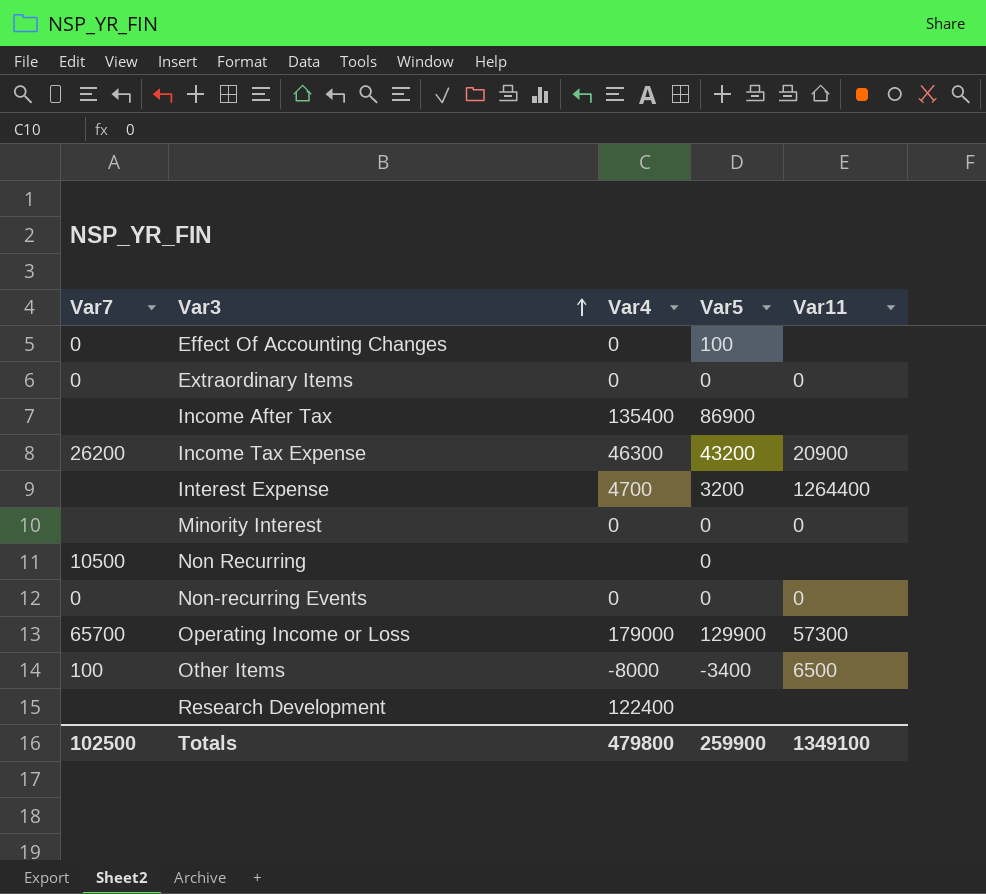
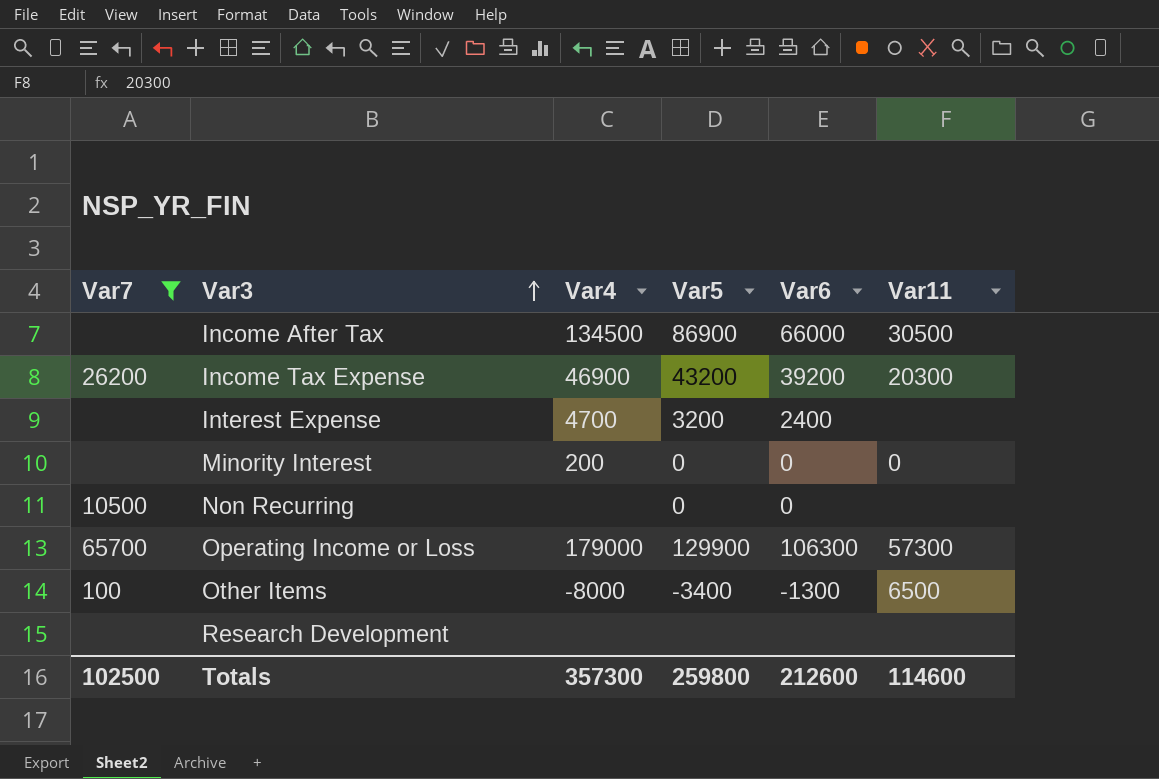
filter: none -> Var7 != 0
column Var6 | position: none -> 5
Income After Tax | Var4: 135400 -> 134500
Income After Tax | Var11: none -> 30500
Income Tax Expense | Var4: 46300 -> 46900
Income Tax Expense | Var11: 20900 -> 20300
Interest Expense | Var11: 1264400 -> none
Minority Interest | Var4: 0 -> 200
Research Development | Var4: 122400 -> none
Totals | Var4: 479800 -> 357300
Totals | Var5: 259900 -> 259800
Totals | Var11: 1349100 -> 114600

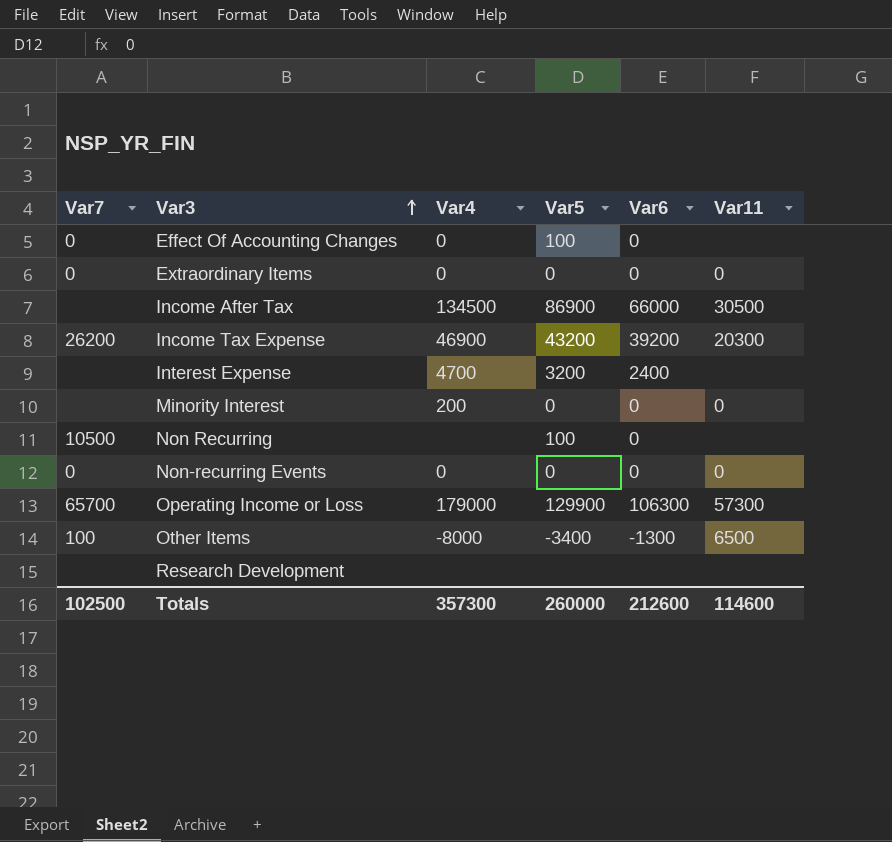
filter: Var7 != 0 -> none
Non Recurring | Var5: 0 -> 100
Totals | Var5: 259800 -> 260000

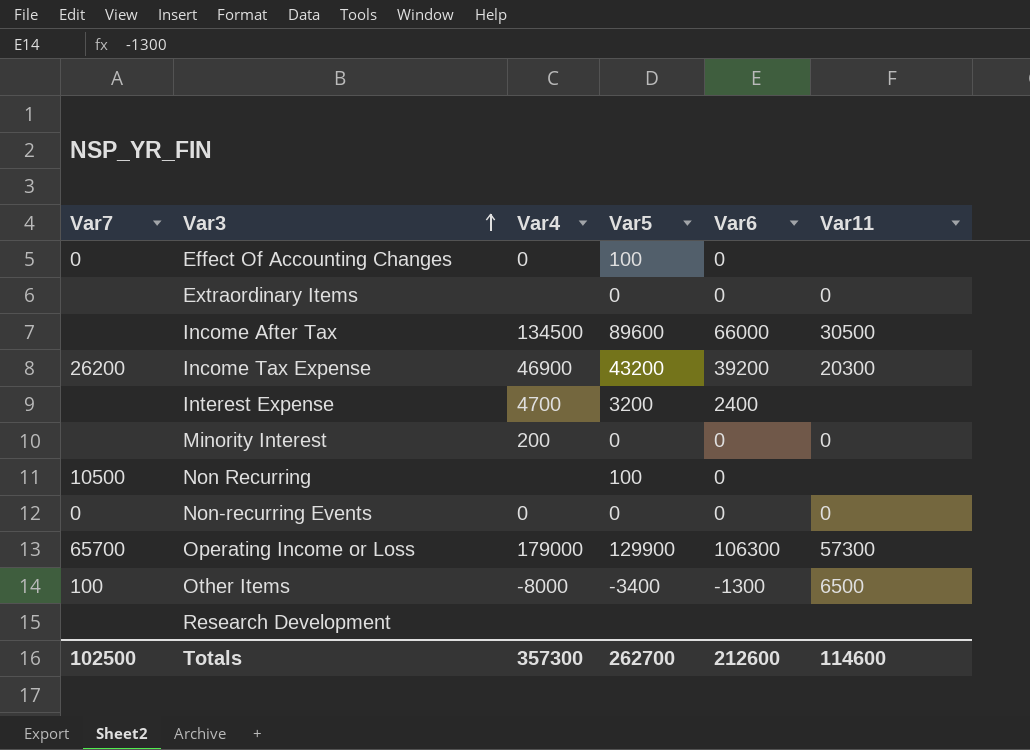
Extraordinary Items | Var7: 0 -> none
Extraordinary Items | Var4: 0 -> none
Income After Tax | Var5: 86900 -> 89600
Totals | Var5: 260000 -> 262700

